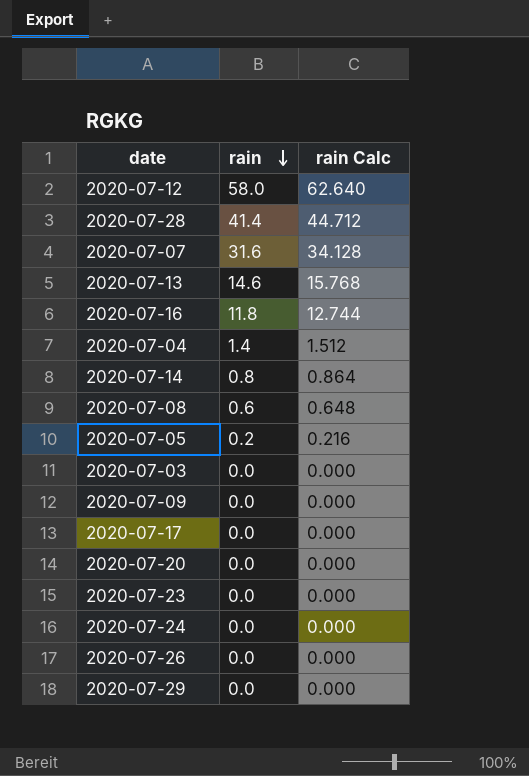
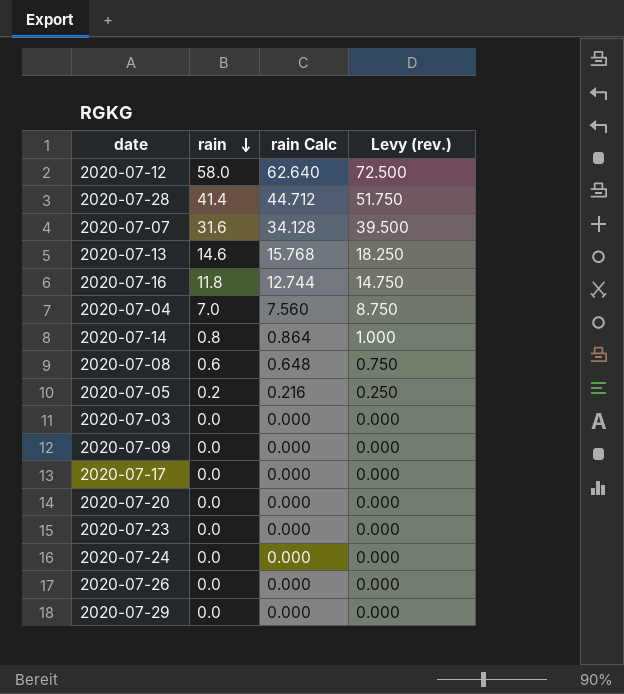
column Levy (rev.) | formula: none -> [rain] * 1.25
2020-07-04 | rain: 1.4 -> 7.0
2020-07-04 | rain Calc: 1.512 -> 7.560

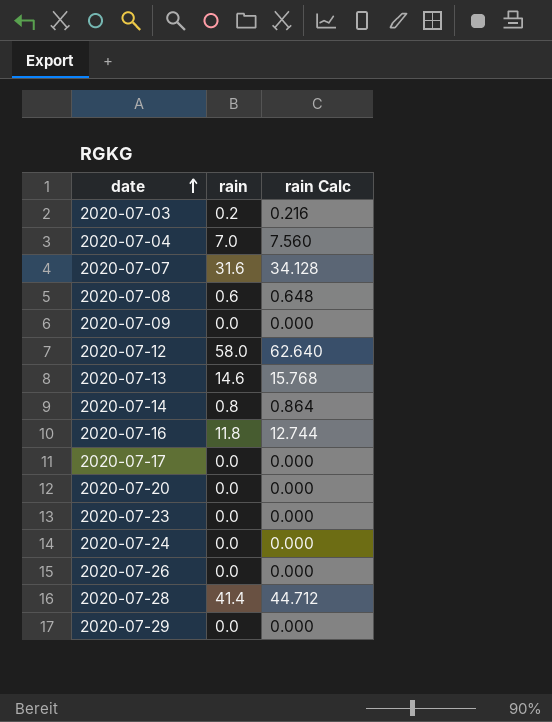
row order: rain descending -> date ascending
column Levy (rev.) | formula: [rain] * 1.25 -> none
row 2020-07-05: 0.2 | 0.216 | 0.250 -> none
2020-07-03 | rain: 0.0 -> 0.2
2020-07-03 | rain Calc: 0.000 -> 0.216

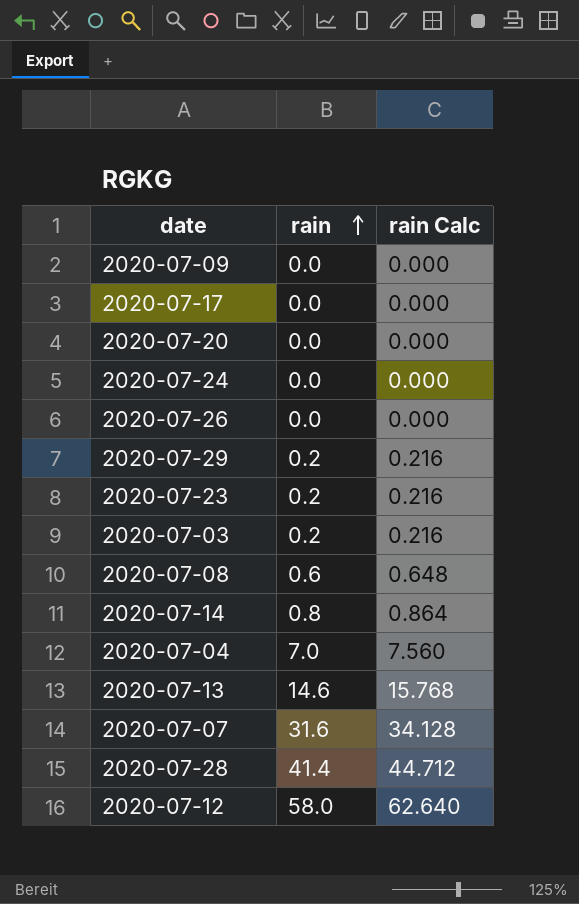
row order: date ascending -> rain ascending
row 2020-07-16: 11.8 | 12.744 -> none
2020-07-29 | rain: 0.0 -> 0.2
2020-07-29 | rain Calc: 0.000 -> 0.216
2020-07-23 | rain: 0.0 -> 0.2
2020-07-23 | rain Calc: 0.000 -> 0.216

